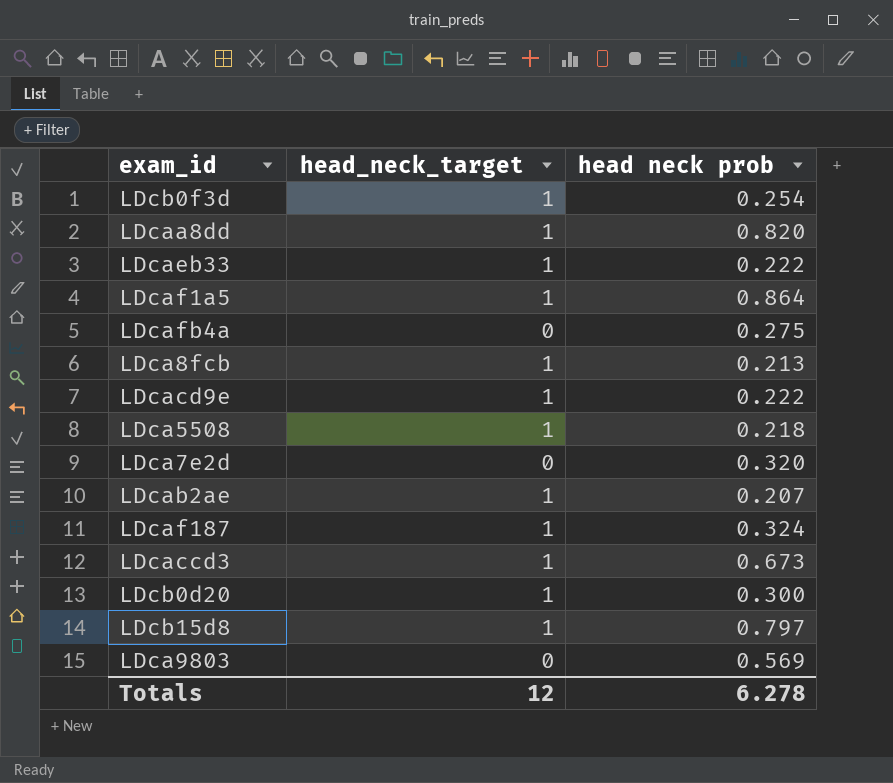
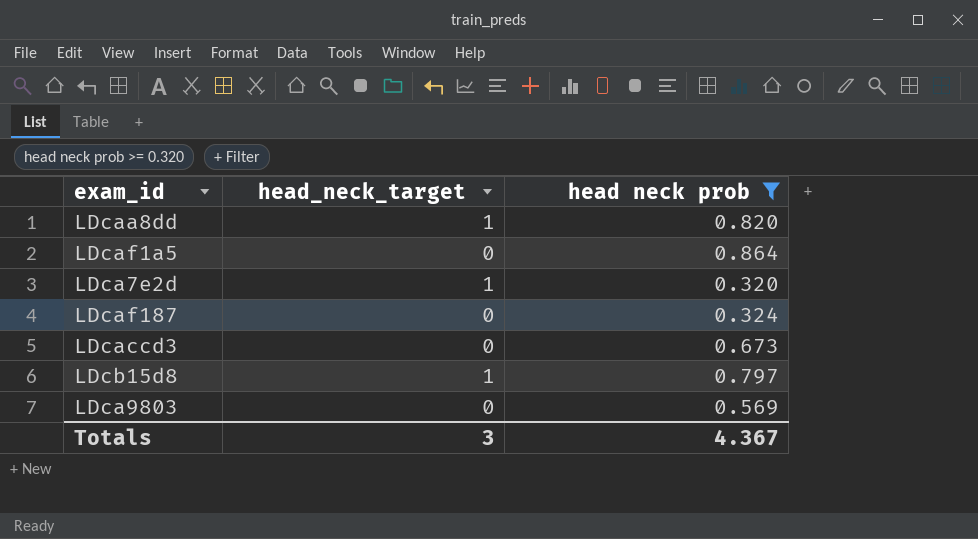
filter: none -> head neck prob >= 0.320
LDcaf1a5 | head_neck_target: 1 -> 0
LDca7e2d | head_neck_target: 0 -> 1
LDcaf187 | head_neck_target: 1 -> 0
LDcaccd3 | head_neck_target: 1 -> 0
Totals | head_neck_target: 12 -> 3
Totals | head neck prob: 6.278 -> 4.367

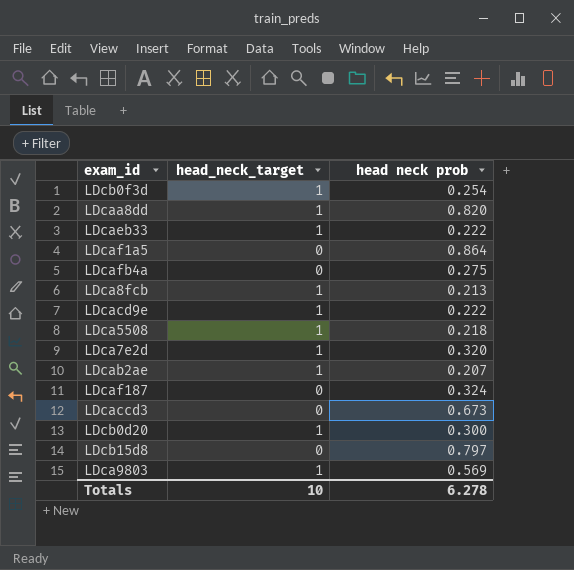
filter: head neck prob >= 0.320 -> none
LDcb15d8 | head_neck_target: 1 -> 0
LDca9803 | head_neck_target: 0 -> 1
Totals | head_neck_target: 3 -> 10
Totals | head neck prob: 4.367 -> 6.278

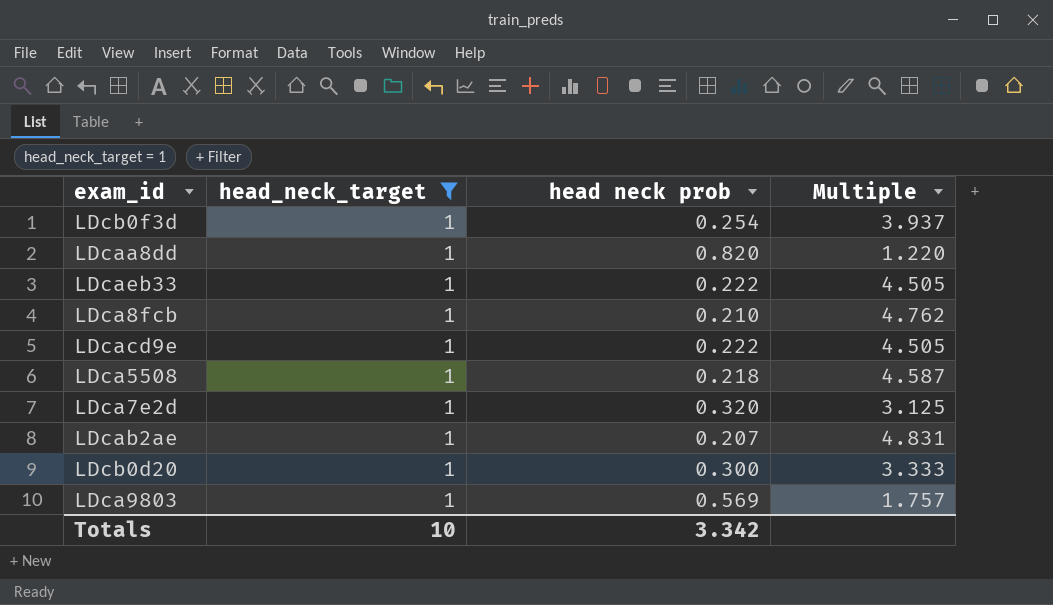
filter: none -> head_neck_target = 1
column Multiple | formula: none -> [head_neck_target] / [head neck prob]
LDca8fcb | head neck prob: 0.213 -> 0.210
Totals | head neck prob: 6.278 -> 3.342

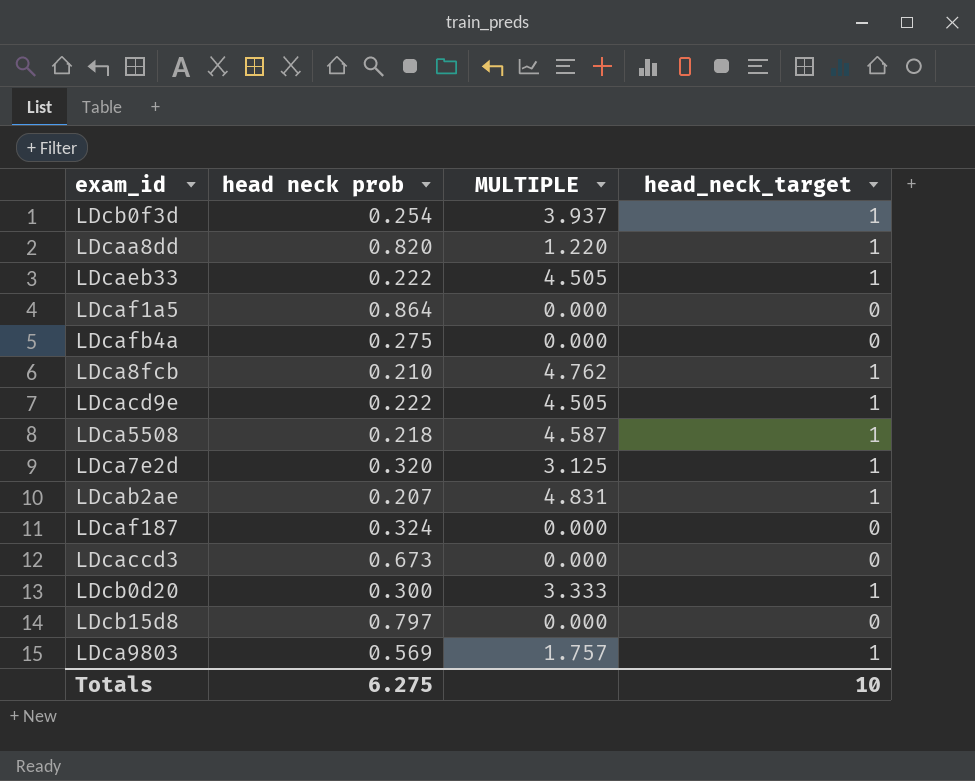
filter: head_neck_target = 1 -> none
column name: Multiple -> MULTIPLE
column head_neck_target | position: 2 -> 4
Totals | head neck prob: 3.342 -> 6.275

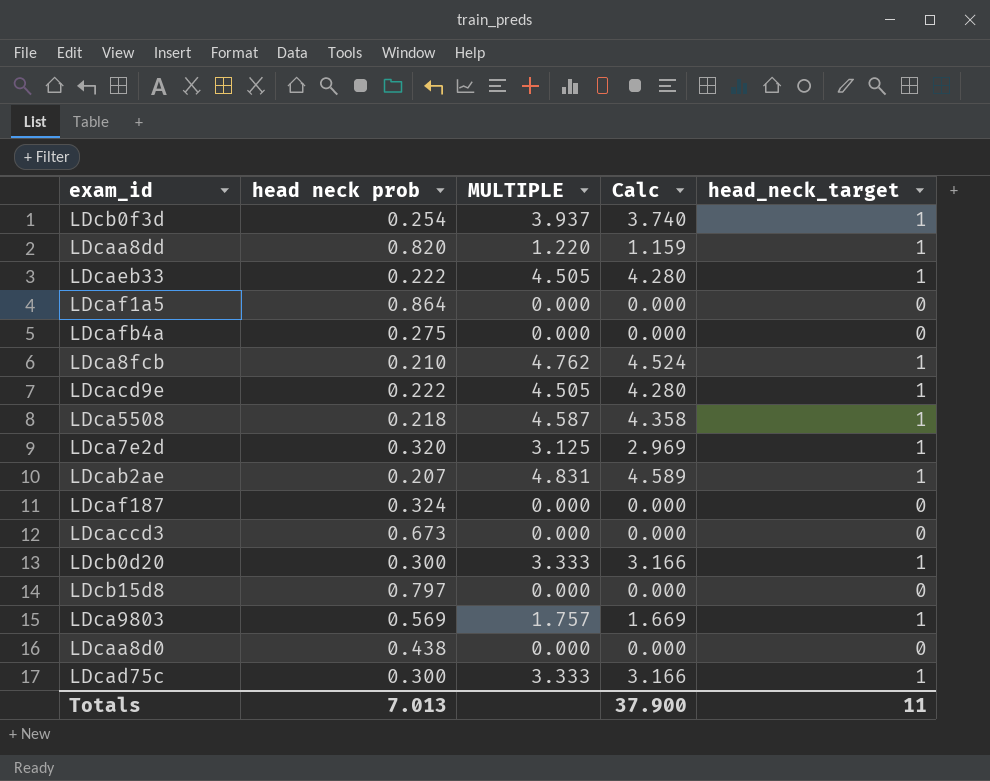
column Calc | formula: none -> [MULTIPLE] * 0.95
row LDcaa8d0: none -> 0.438 | 0.000 | 0.000 | 0
row LDcad75c: none -> 0.300 | 3.333 | 3.166 | 1
Totals | head neck prob: 6.275 -> 7.013
Totals | head_neck_target: 10 -> 11

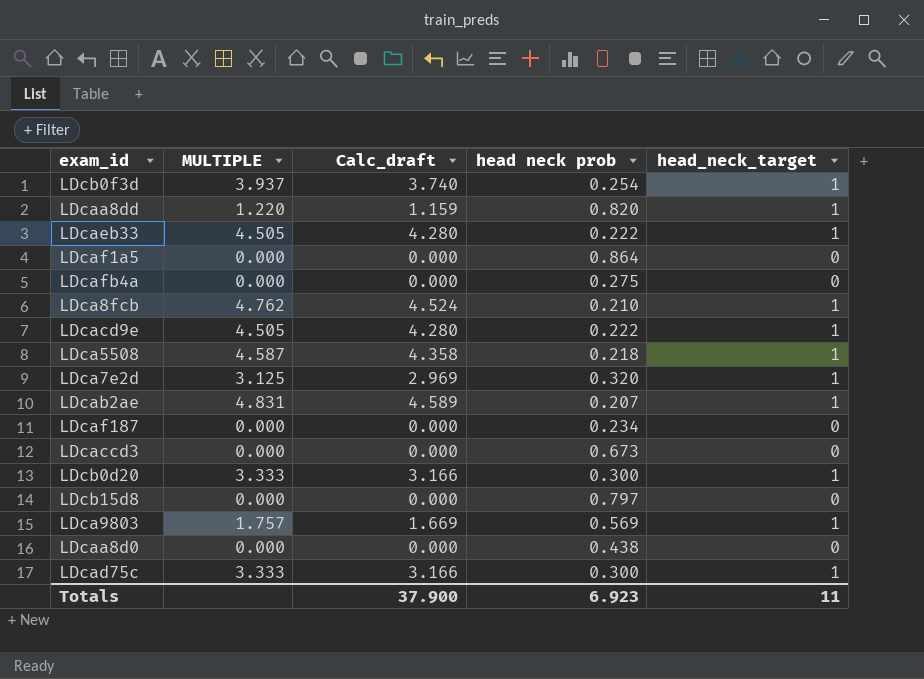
column name: Calc -> Calc_draft
column head neck prob | position: 2 -> 4
LDcaf187 | head neck prob: 0.324 -> 0.234
Totals | head neck prob: 7.013 -> 6.923

